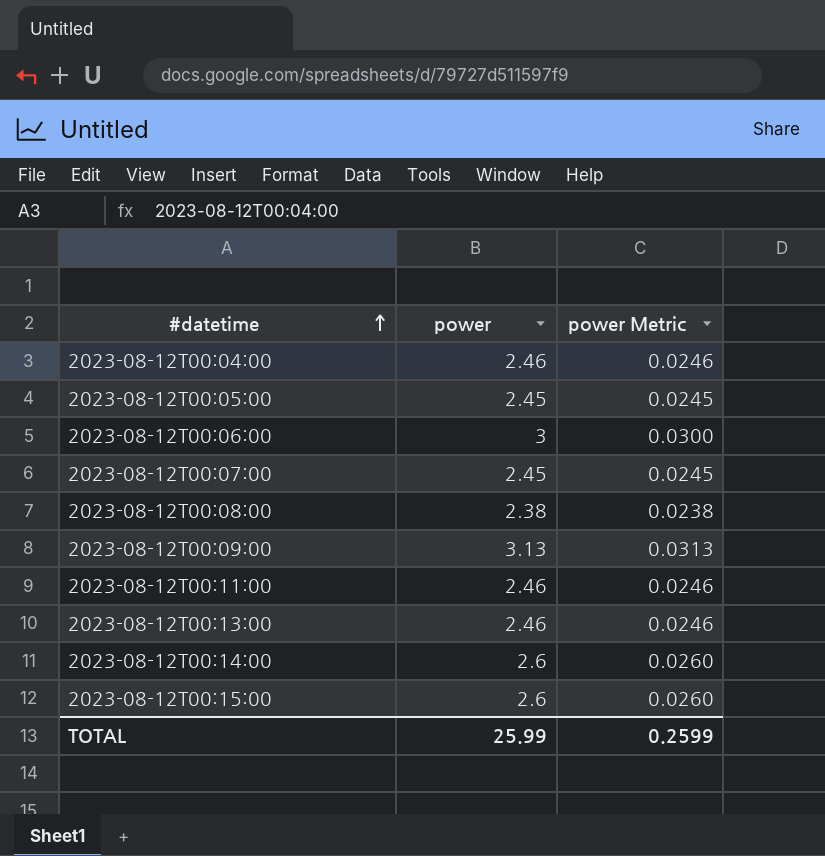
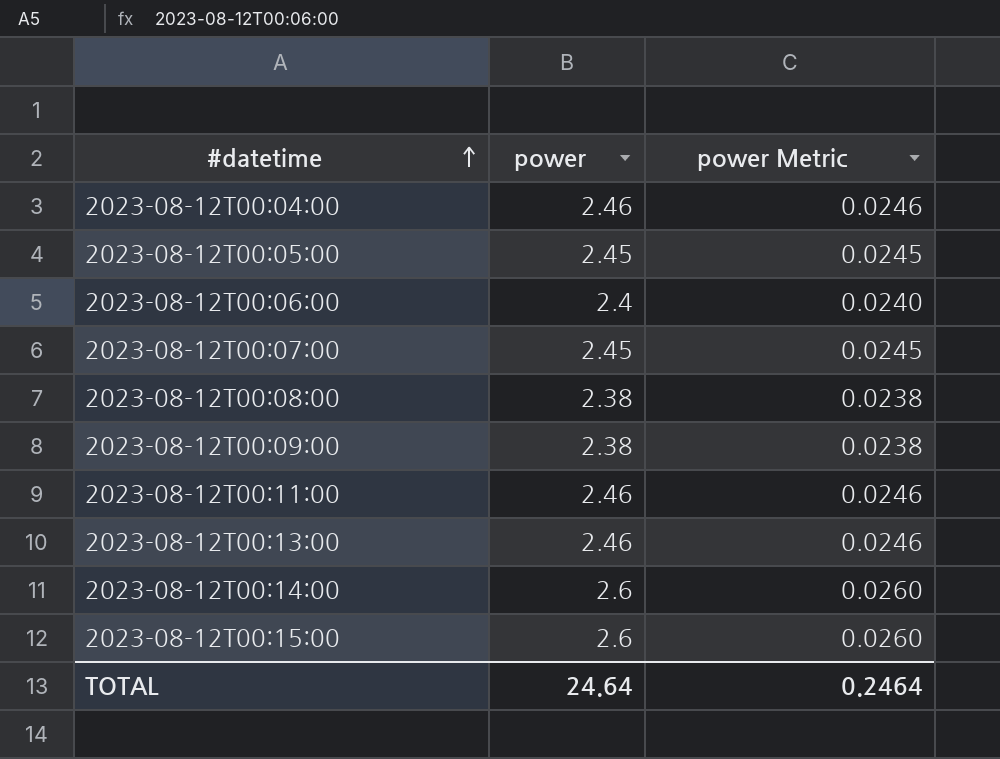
2023-08-12T00:06:00 | power: 3 -> 2.4
2023-08-12T00:06:00 | power Metric: 0.0300 -> 0.0240
2023-08-12T00:09:00 | power: 3.13 -> 2.38
2023-08-12T00:09:00 | power Metric: 0.0313 -> 0.0238
TOTAL | power: 25.99 -> 24.64
TOTAL | power Metric: 0.2599 -> 0.2464

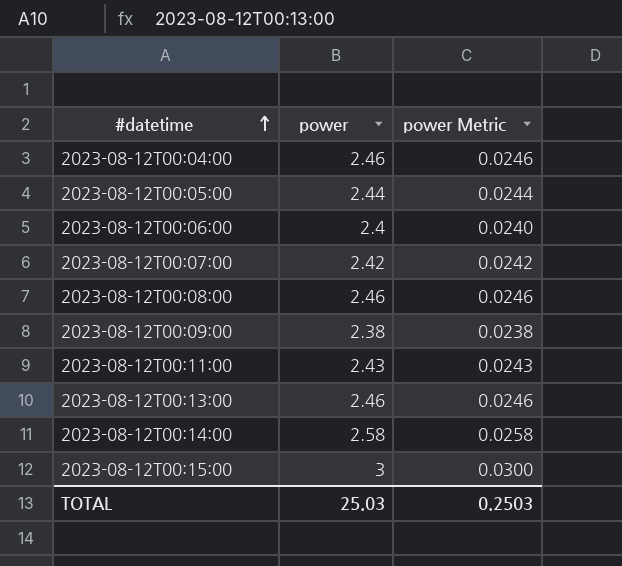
2023-08-12T00:05:00 | power: 2.45 -> 2.44
2023-08-12T00:05:00 | power Metric: 0.0245 -> 0.0244
2023-08-12T00:07:00 | power: 2.45 -> 2.42
2023-08-12T00:07:00 | power Metric: 0.0245 -> 0.0242
2023-08-12T00:08:00 | power: 2.38 -> 2.46
2023-08-12T00:08:00 | power Metric: 0.0238 -> 0.0246
2023-08-12T00:11:00 | power: 2.46 -> 2.43
2023-08-12T00:11:00 | power Metric: 0.0246 -> 0.0243
2023-08-12T00:14:00 | power: 2.6 -> 2.58
2023-08-12T00:14:00 | power Metric: 0.0260 -> 0.0258
2023-08-12T00:15:00 | power: 2.6 -> 3
2023-08-12T00:15:00 | power Metric: 0.0260 -> 0.0300
TOTAL | power: 24.64 -> 25.03
TOTAL | power Metric: 0.2464 -> 0.2503

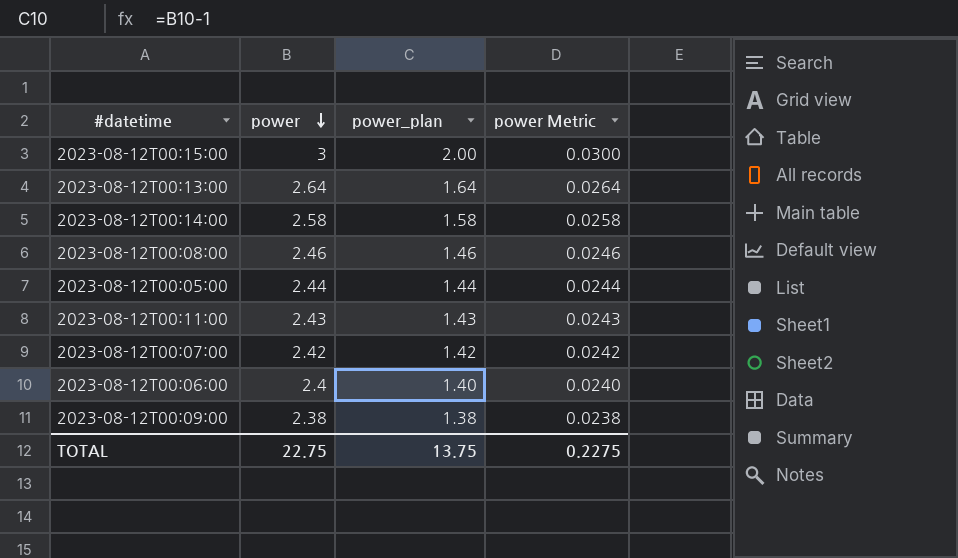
row order: #datetime ascending -> power descending
column power_plan | formula: none -> [power] - 1
row 2023-08-12T00:04:00: 2.46 | 0.0246 -> none
2023-08-12T00:13:00 | power: 2.46 -> 2.64
2023-08-12T00:13:00 | power Metric: 0.0246 -> 0.0264
TOTAL | power: 25.03 -> 22.75
TOTAL | power Metric: 0.2503 -> 0.2275

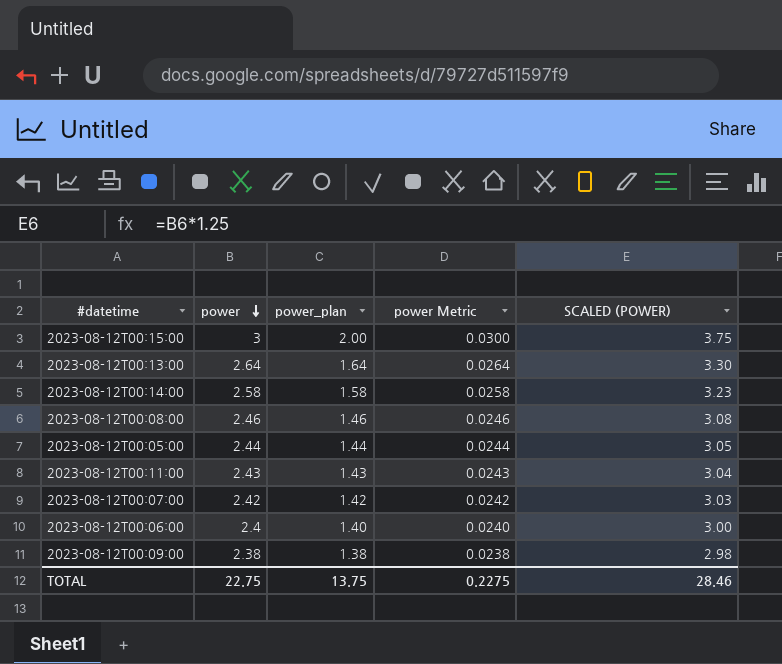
column SCALED (POWER) | formula: none -> [power] * 1.25

